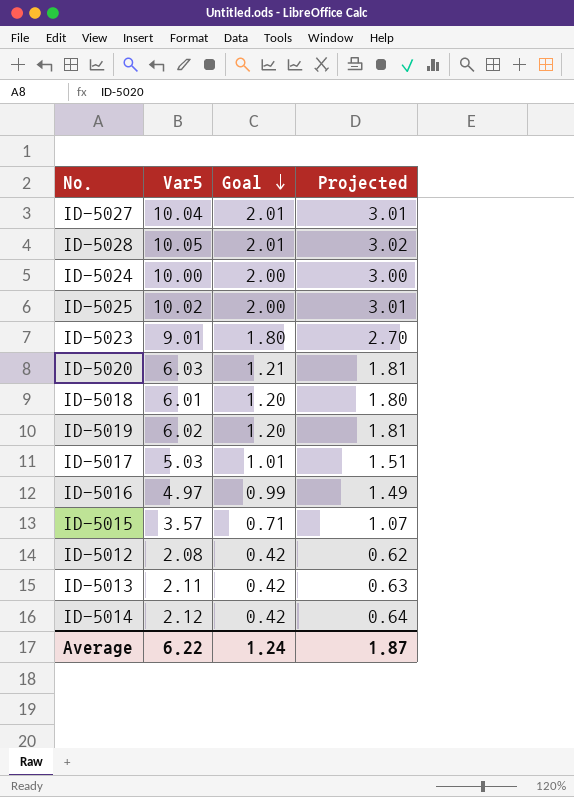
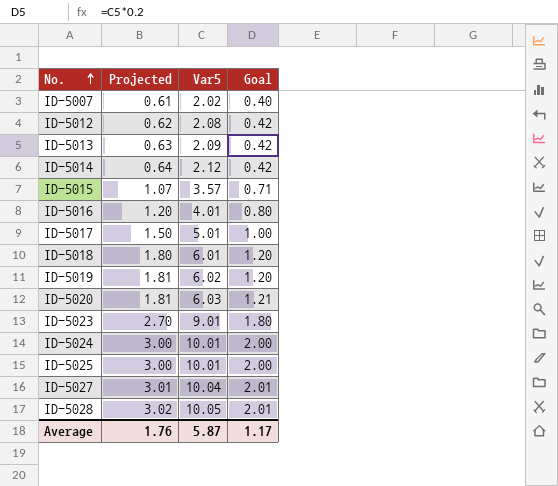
row order: Goal descending -> No. ascending
column Projected | position: 4 -> 2
row ID-5007: none -> 0.61 | 2.02 | 0.40
ID-5013 | Var5: 2.11 -> 2.09
ID-5016 | Projected: 1.49 -> 1.20
ID-5016 | Var5: 4.97 -> 4.01
ID-5016 | Goal: 0.99 -> 0.80
ID-5017 | Projected: 1.51 -> 1.50
ID-5017 | Var5: 5.03 -> 5.01
ID-5017 | Goal: 1.01 -> 1.00
ID-5024 | Var5: 10.00 -> 10.01
ID-5025 | Projected: 3.01 -> 3.00
ID-5025 | Var5: 10.02 -> 10.01
Average | Projected: 1.87 -> 1.76
Average | Var5: 6.22 -> 5.87
Average | Goal: 1.24 -> 1.17

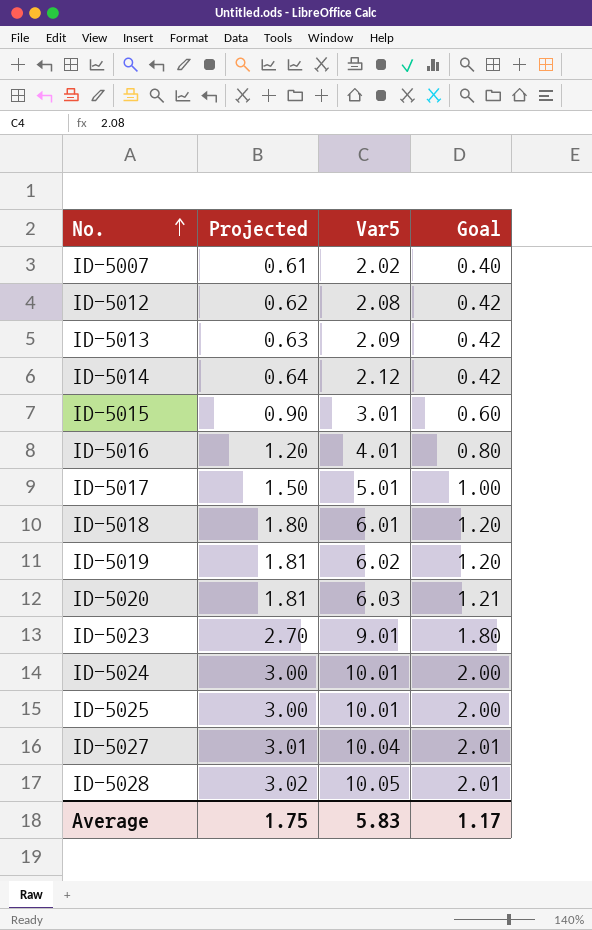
ID-5015 | Projected: 1.07 -> 0.90
ID-5015 | Var5: 3.57 -> 3.01
ID-5015 | Goal: 0.71 -> 0.60
Average | Projected: 1.76 -> 1.75
Average | Var5: 5.87 -> 5.83

